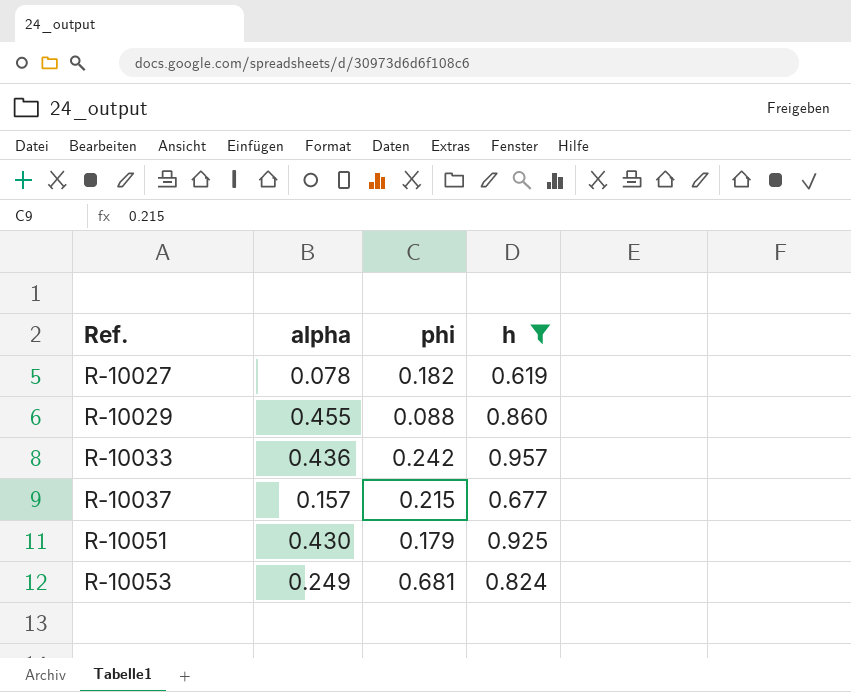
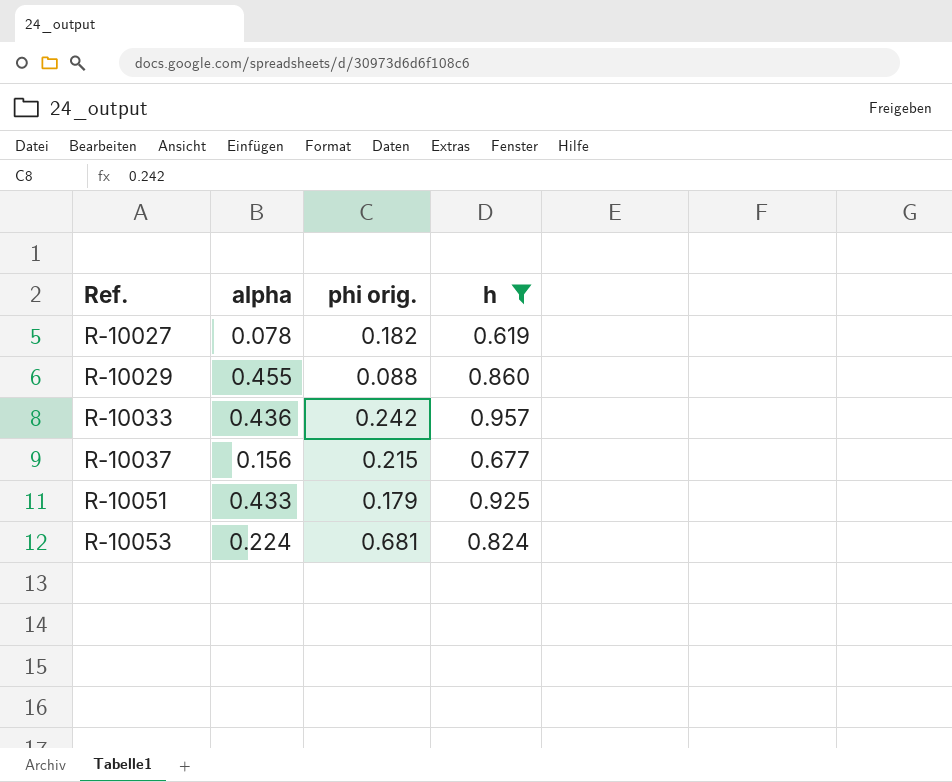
column name: phi -> phi orig.
R-10037 | alpha: 0.157 -> 0.156
R-10051 | alpha: 0.430 -> 0.433
R-10053 | alpha: 0.249 -> 0.224

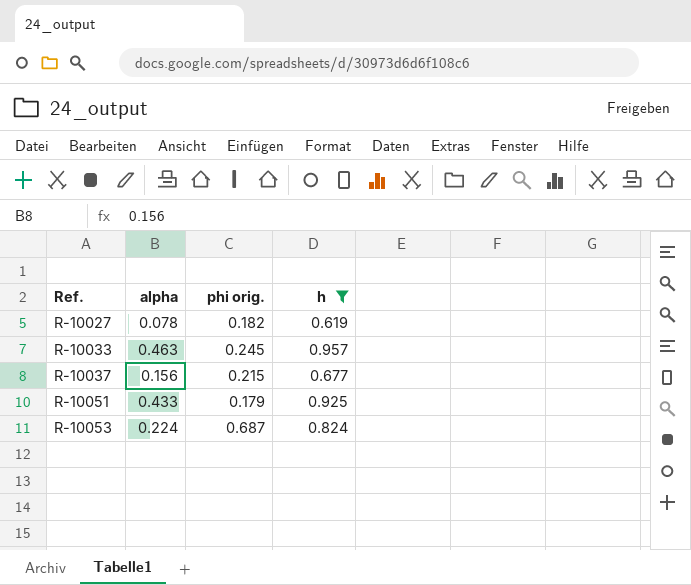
row R-10029: 0.455 | 0.088 | 0.860 -> none
R-10033 | alpha: 0.436 -> 0.463
R-10033 | phi orig.: 0.242 -> 0.245
R-10053 | phi orig.: 0.681 -> 0.687

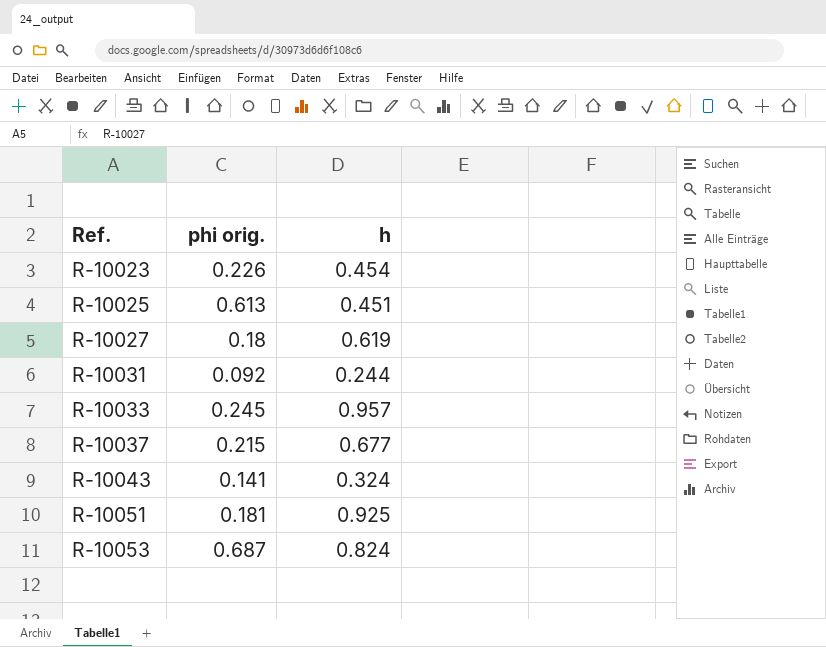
filter: h >= 0.619 -> none
column alpha | position: 2 -> none
R-10027 | phi orig.: 0.182 -> 0.18
R-10051 | phi orig.: 0.179 -> 0.181

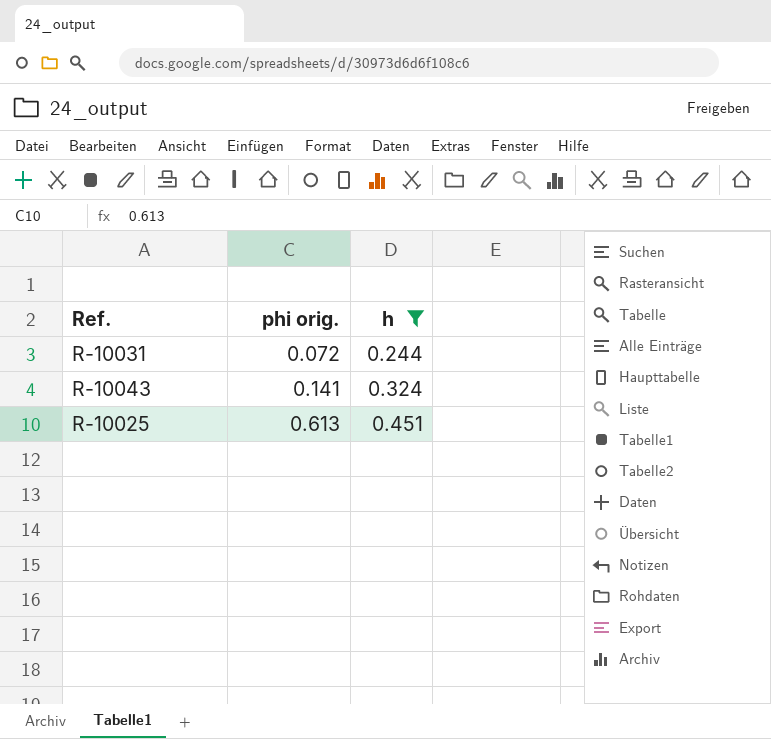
filter: none -> h <= 0.451
row order: Ref. ascending -> phi orig. ascending
R-10031 | phi orig.: 0.092 -> 0.072

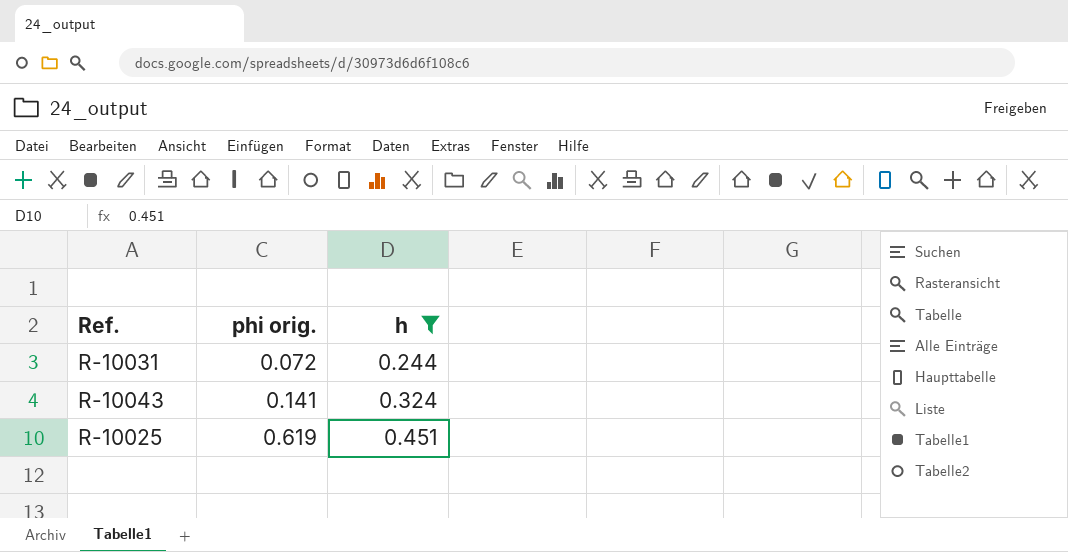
R-10025 | phi orig.: 0.613 -> 0.619

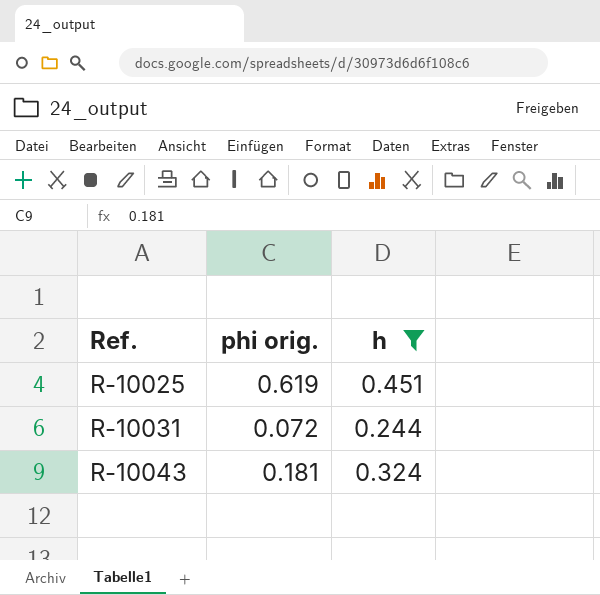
row order: phi orig. ascending -> Ref. ascending
R-10043 | phi orig.: 0.141 -> 0.181

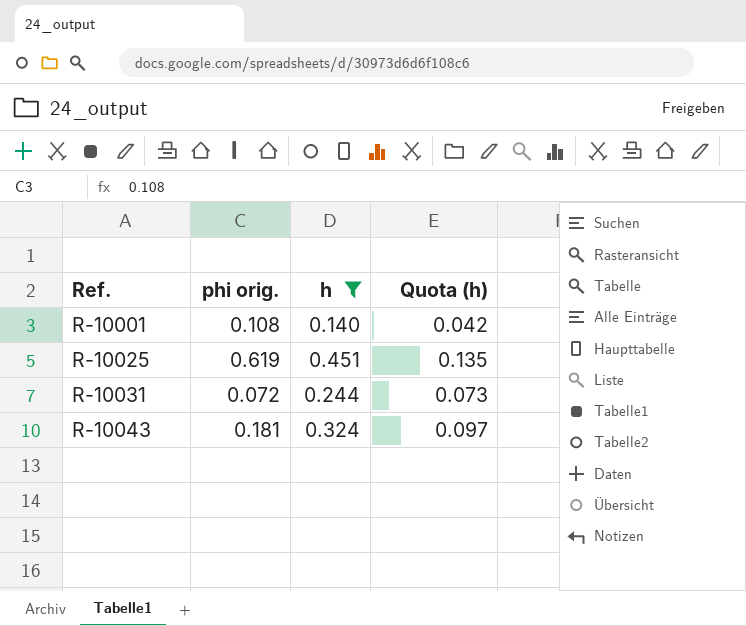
column Quota (h) | formula: none -> [h] * 0.3
row R-10001: none -> 0.108 | 0.140 | 0.042

